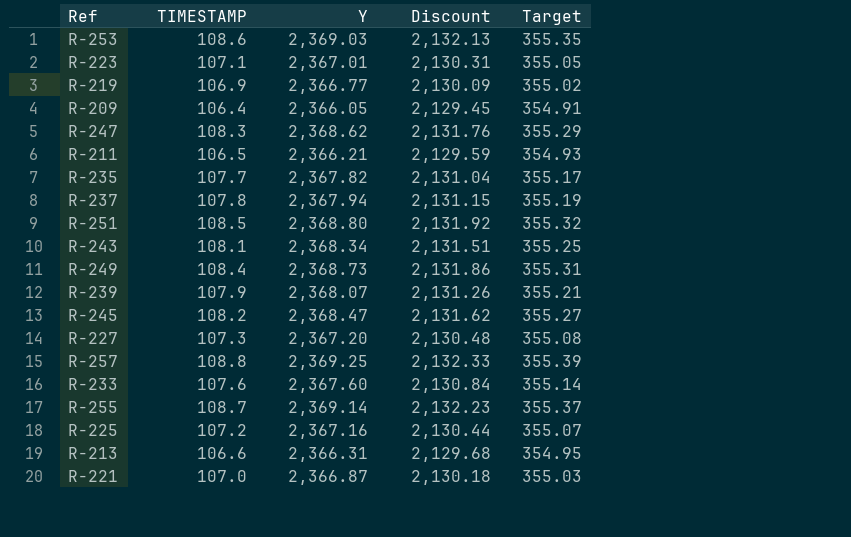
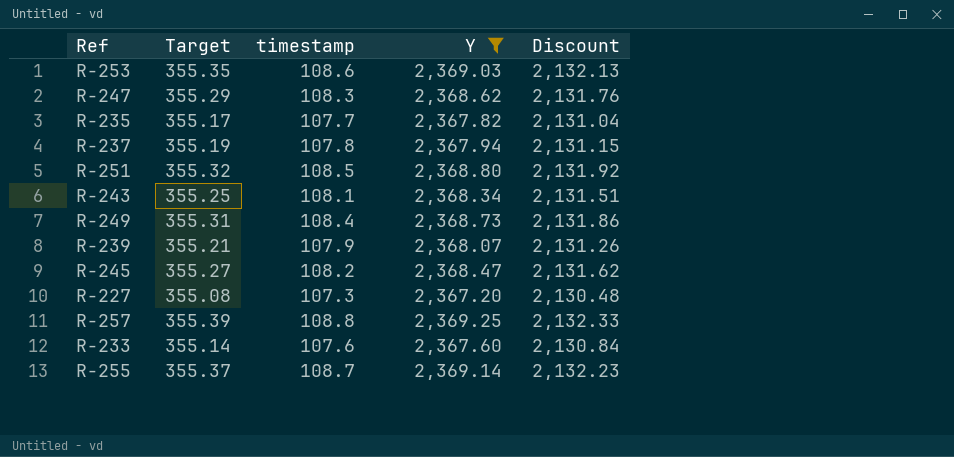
filter: none -> Y >= 2,367.20
column Target | position: 5 -> 2
column name: TIMESTAMP -> timestamp

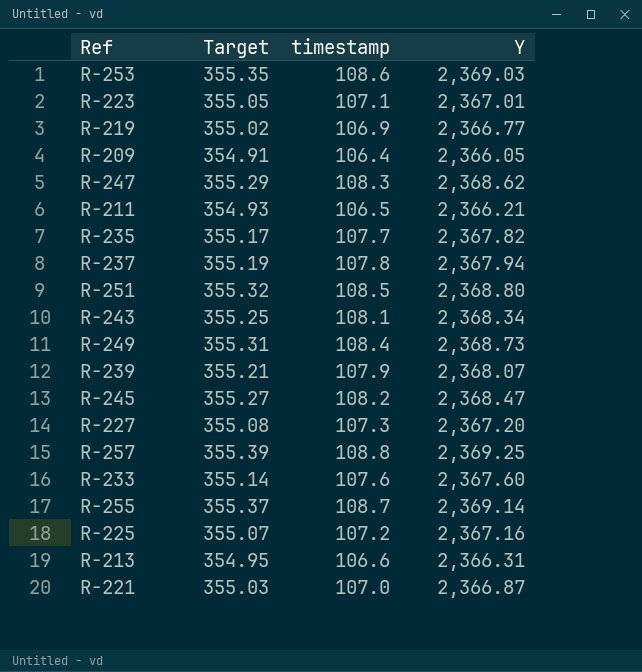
filter: Y >= 2,367.20 -> none
column Discount | formula: [Y] * 0.9 -> none

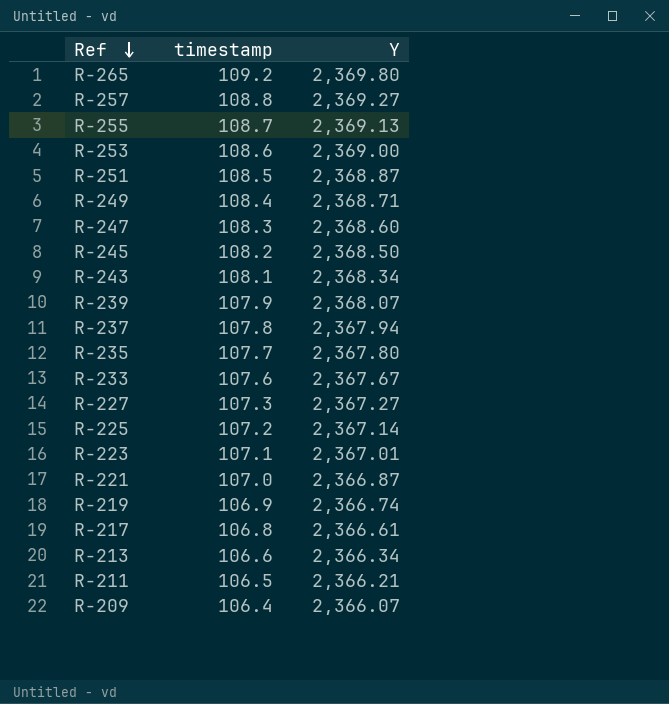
row order: none -> Ref descending
column Target | formula: [Y] * 0.15 -> none
row R-265: none -> 109.2 | 2,369.80
R-257 | Y: 2,369.25 -> 2,369.27
R-255 | Y: 2,369.14 -> 2,369.13
R-253 | Y: 2,369.03 -> 2,369.00
R-251 | Y: 2,368.80 -> 2,368.87
R-249 | Y: 2,368.73 -> 2,368.71
R-247 | Y: 2,368.62 -> 2,368.60
R-245 | Y: 2,368.47 -> 2,368.50
R-235 | Y: 2,367.82 -> 2,367.80
R-233 | Y: 2,367.60 -> 2,367.67
R-227 | Y: 2,367.20 -> 2,367.27
R-225 | Y: 2,367.16 -> 2,367.14
R-219 | Y: 2,366.77 -> 2,366.74
row R-217: none -> 106.8 | 2,366.61
R-213 | Y: 2,366.31 -> 2,366.34
R-209 | Y: 2,366.05 -> 2,366.07

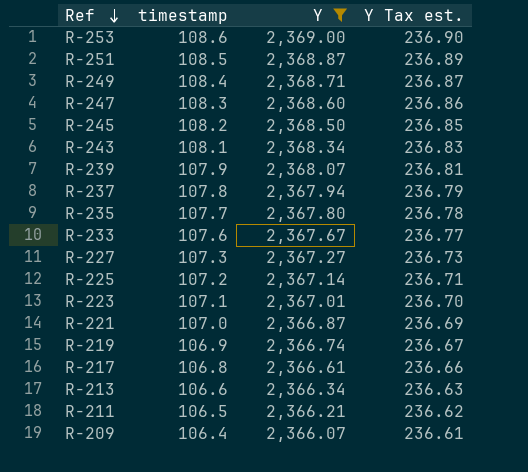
filter: none -> Y <= 2,369.00
column Y Tax est. | formula: none -> [Y] * 0.1

